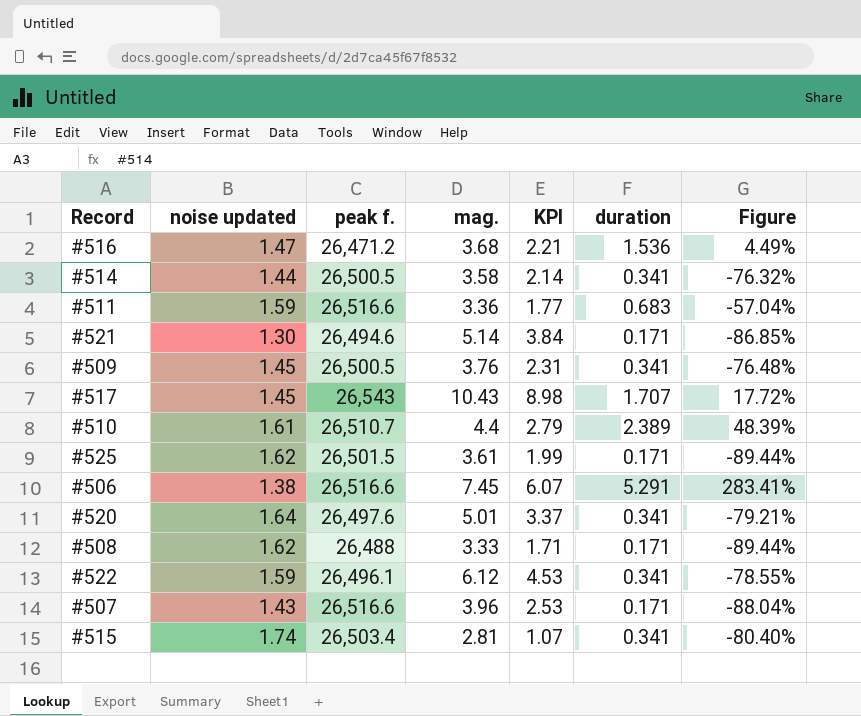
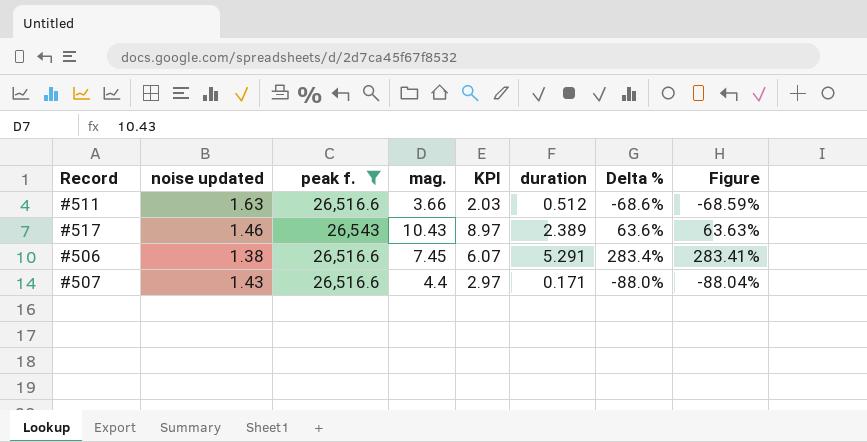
filter: none -> peak f. >= 26,516.6
column Delta % | formula: none -> ([duration] - [noise updated]) / [noise updated]
#511 | noise updated: 1.59 -> 1.63
#511 | mag.: 3.36 -> 3.66
#511 | KPI: 1.77 -> 2.03
#511 | duration: 0.683 -> 0.512
#511 | Figure: -57.04% -> -68.59%
#517 | noise updated: 1.45 -> 1.46
#517 | KPI: 8.98 -> 8.97
#517 | duration: 1.707 -> 2.389
#517 | Figure: 17.72% -> 63.63%
#507 | mag.: 3.96 -> 4.4
#507 | KPI: 2.53 -> 2.97

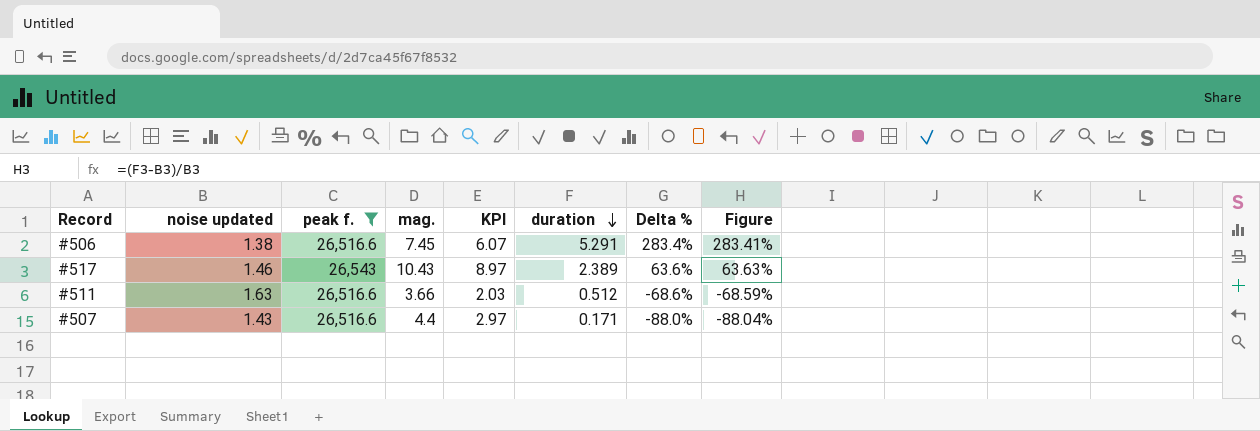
row order: none -> duration descending

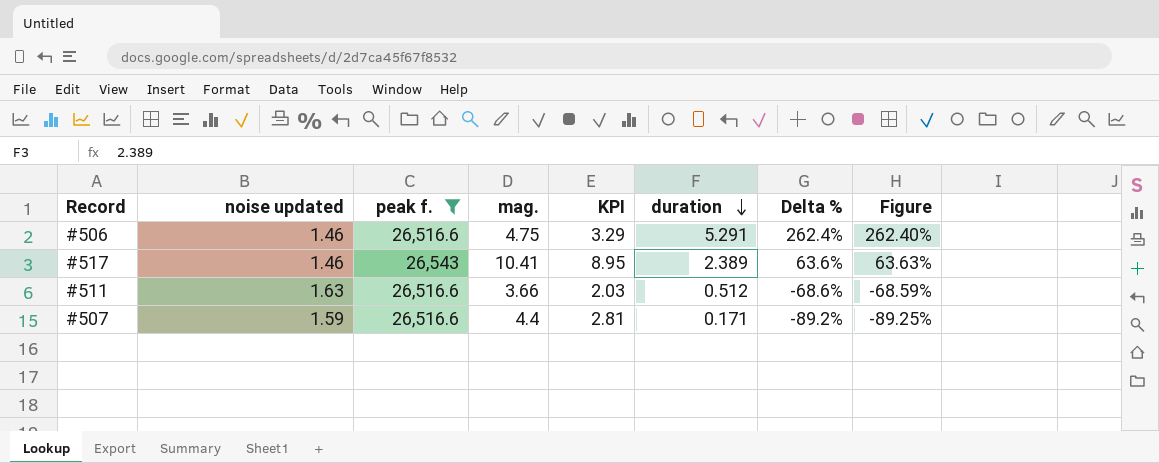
#506 | noise updated: 1.38 -> 1.46
#506 | mag.: 7.45 -> 4.75
#506 | KPI: 6.07 -> 3.29
#506 | Delta %: 283.4% -> 262.4%
#506 | Figure: 283.41% -> 262.40%
#517 | mag.: 10.43 -> 10.41
#517 | KPI: 8.97 -> 8.95
#507 | noise updated: 1.43 -> 1.59
#507 | KPI: 2.97 -> 2.81
#507 | Delta %: -88.0% -> -89.2%
#507 | Figure: -88.04% -> -89.25%

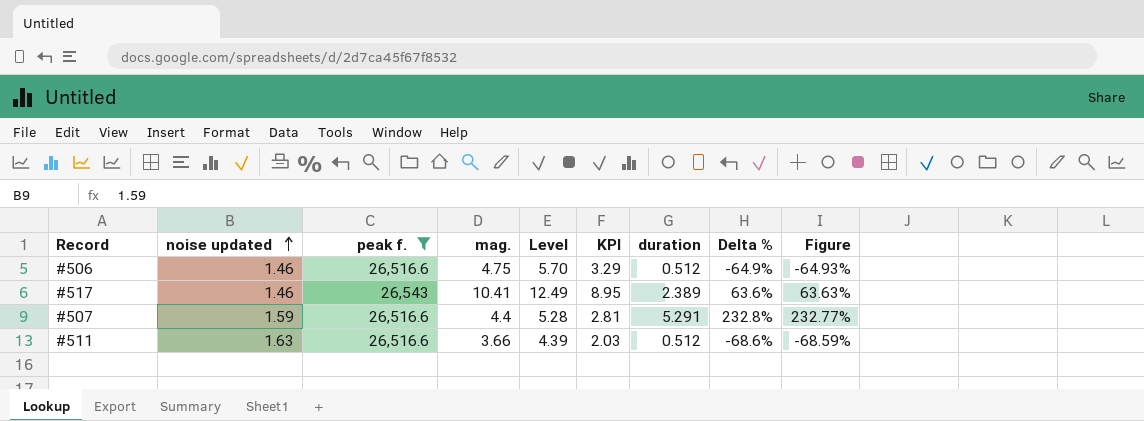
row order: duration descending -> noise updated ascending
column Level | formula: none -> [mag.] * 1.2
#506 | duration: 5.291 -> 0.512
#506 | Delta %: 262.4% -> -64.9%
#506 | Figure: 262.40% -> -64.93%
#507 | duration: 0.171 -> 5.291
#507 | Delta %: -89.2% -> 232.8%
#507 | Figure: -89.25% -> 232.77%

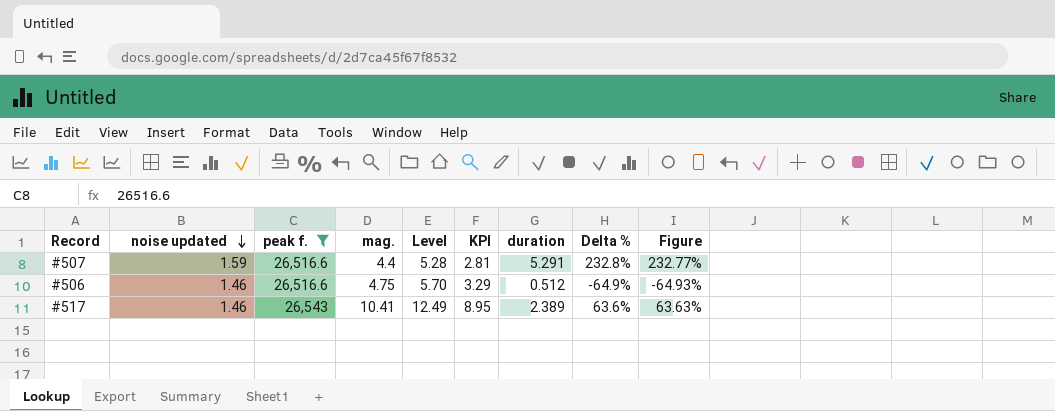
row order: noise updated ascending -> noise updated descending
row #511: 1.63 | 26,516.6 | 3.66 | 4.39 | 2.03 | 0.512 | -68.6% | -68.59% -> none

